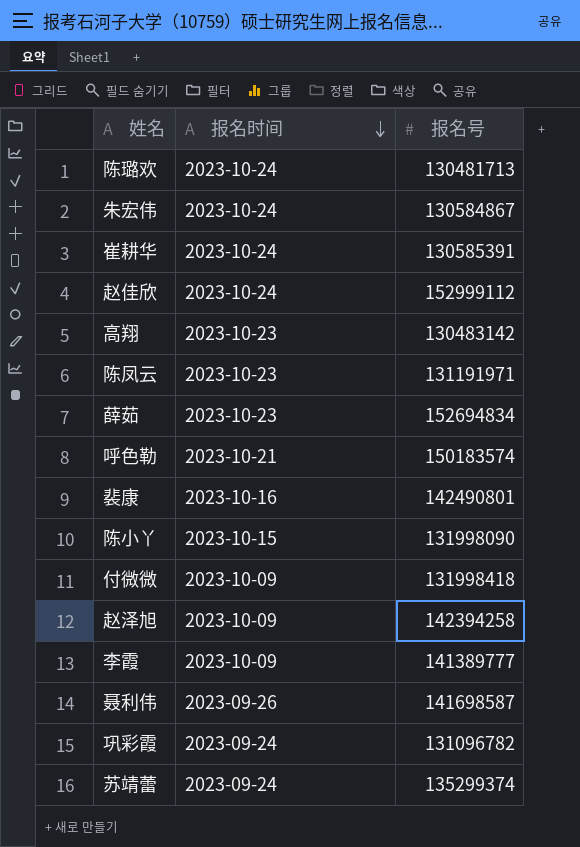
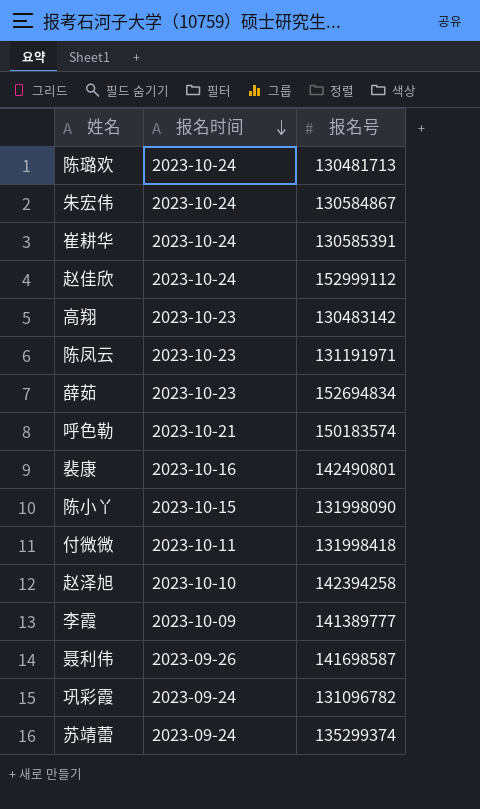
付微微 | 报名时间: 2023-10-09 -> 2023-10-11
赵泽旭 | 报名时间: 2023-10-09 -> 2023-10-10

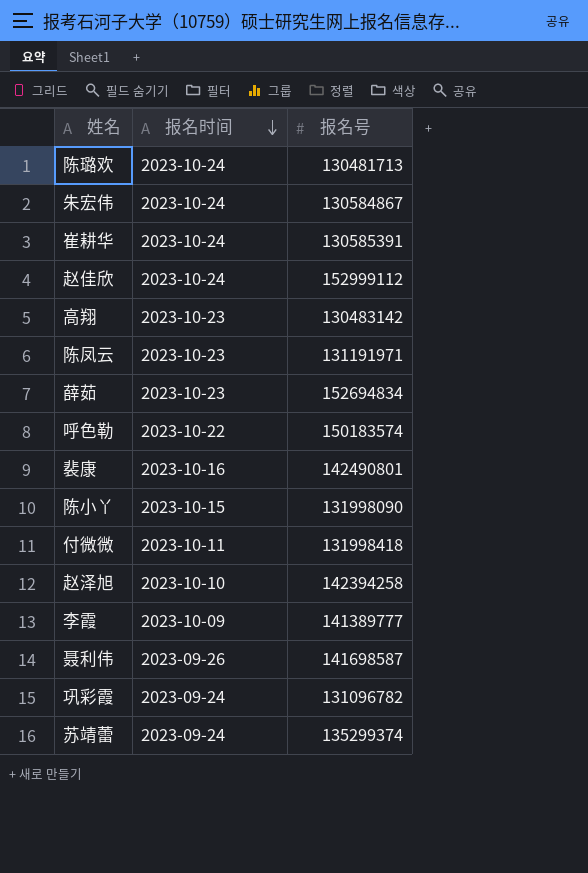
呼色勒 | 报名时间: 2023-10-21 -> 2023-10-22

